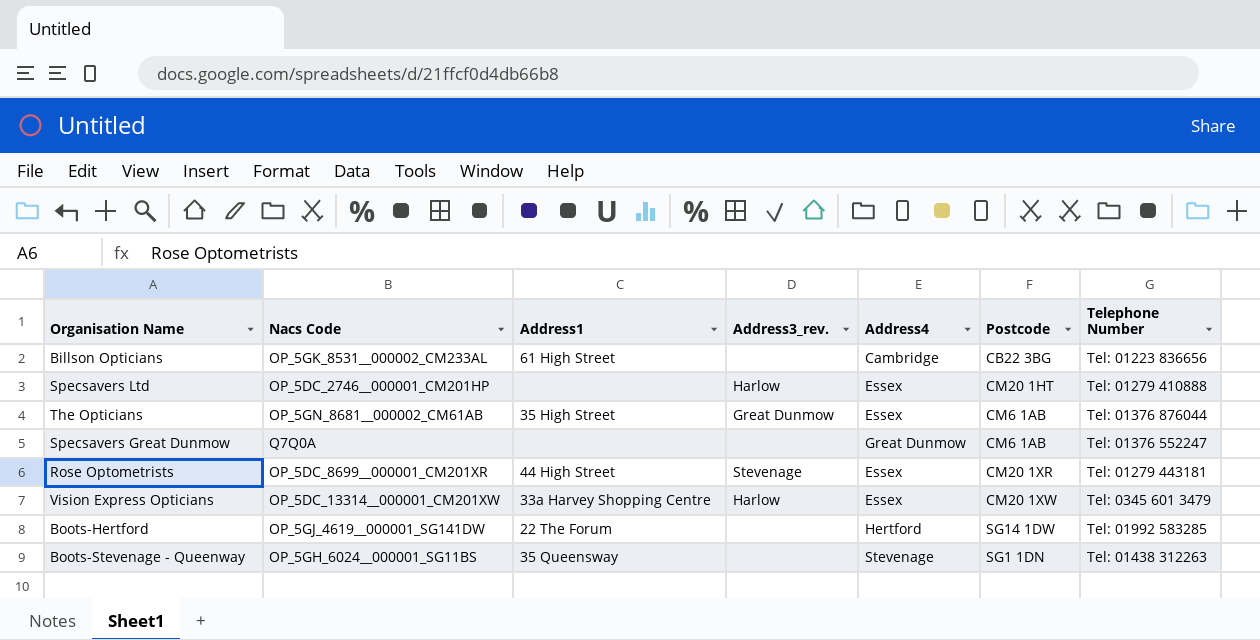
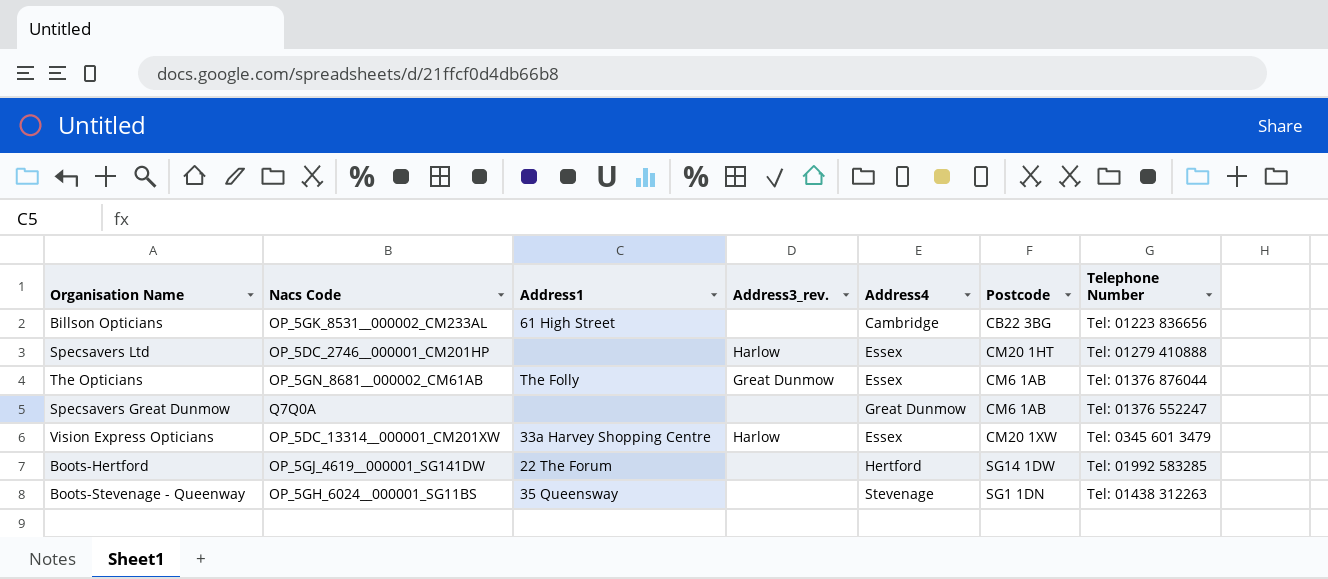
row Rose Optometrists: OP_5DC_8699__000001_CM201XR | 44 High Street | Stevenage | Essex | CM20 1XR | Tel: 01279 443181 -> none
The Opticians | Address1: 35 High Street -> The Folly

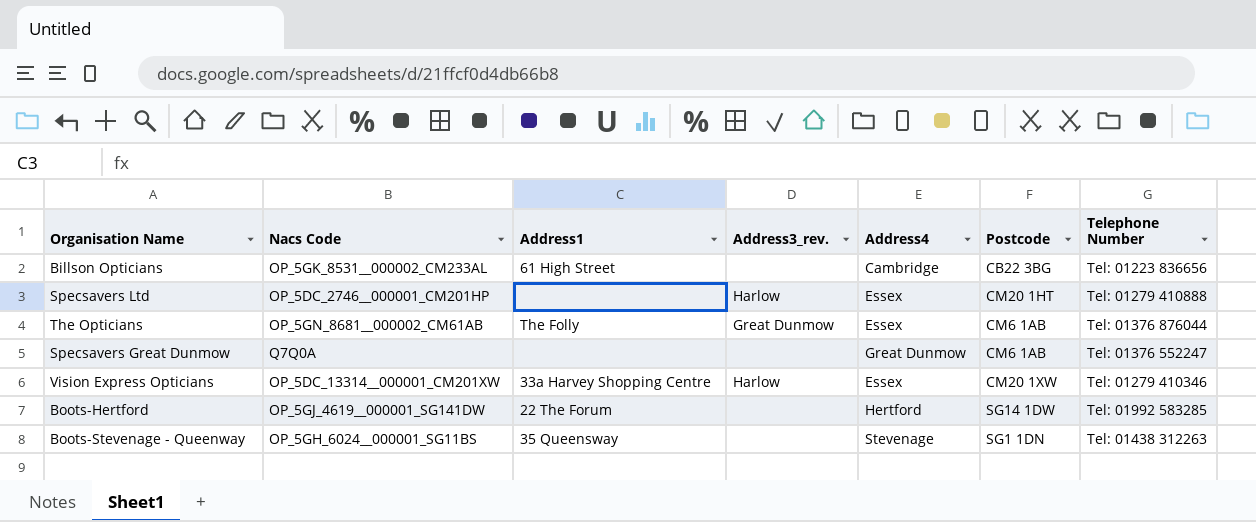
Vision Express Opticians | Telephone Number: Tel: 0345 601 3479 -> Tel: 01279 410346

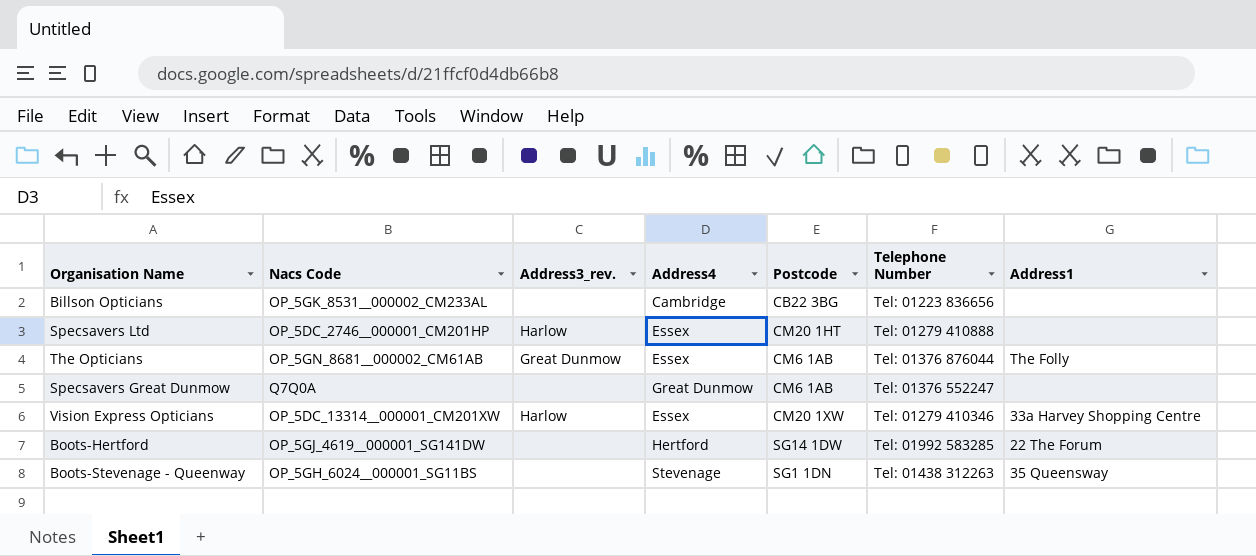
column Address1 | position: 3 -> 7
Billson Opticians | Address1: 61 High Street -> none

